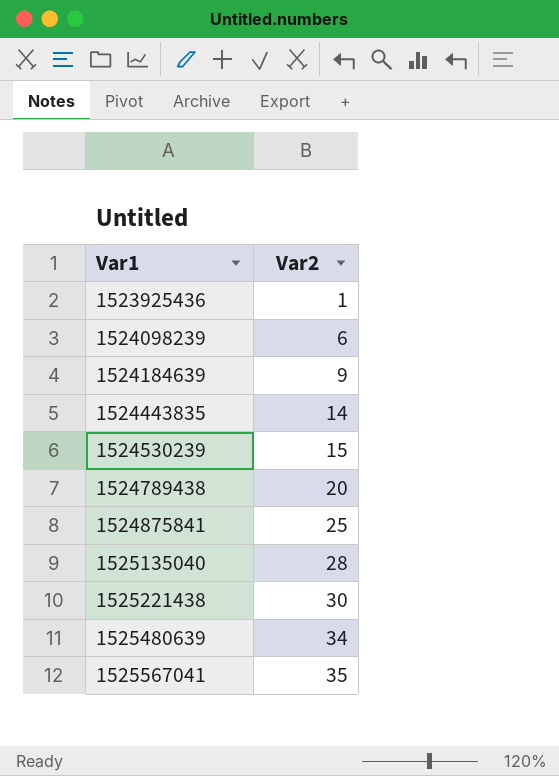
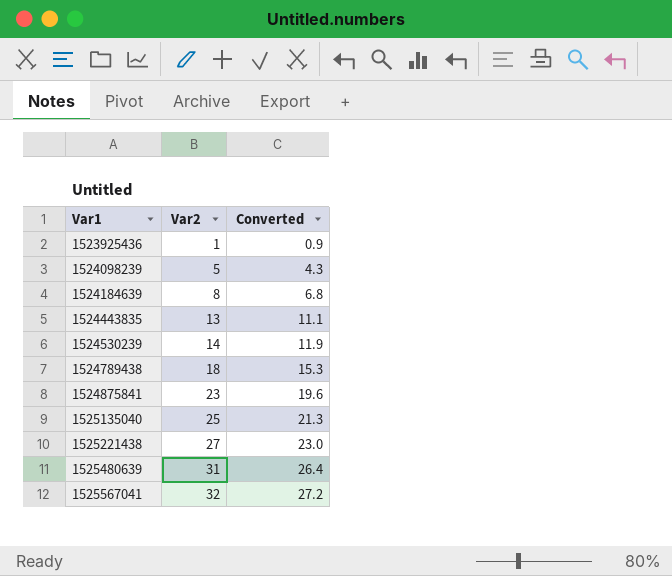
column Converted | formula: none -> [Var2] * 0.85
1524098239 | Var2: 6 -> 5
1524184639 | Var2: 9 -> 8
1524443835 | Var2: 14 -> 13
1524530239 | Var2: 15 -> 14
1524789438 | Var2: 20 -> 18
1524875841 | Var2: 25 -> 23
1525135040 | Var2: 28 -> 25
1525221438 | Var2: 30 -> 27
1525480639 | Var2: 34 -> 31
1525567041 | Var2: 35 -> 32

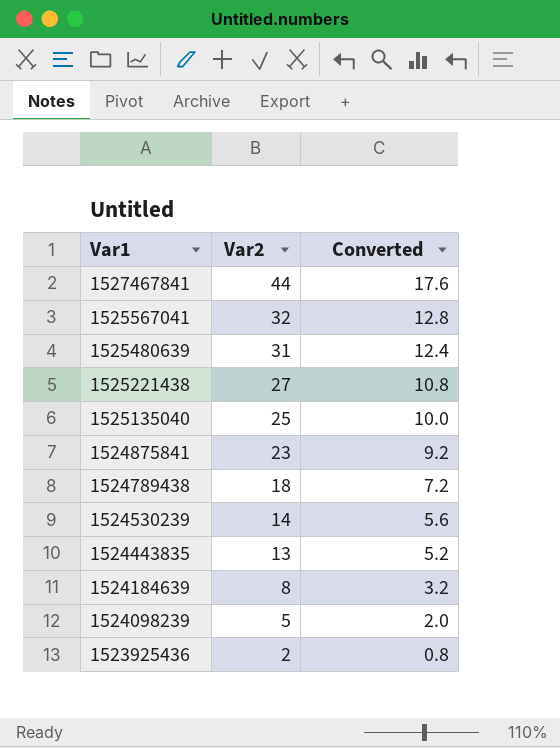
row order: Var1 ascending -> Var1 descending
column Converted | formula: [Var2] * 0.85 -> [Var2] * 0.4
row 1527467841: none -> 44 | 17.6
1523925436 | Var2: 1 -> 2

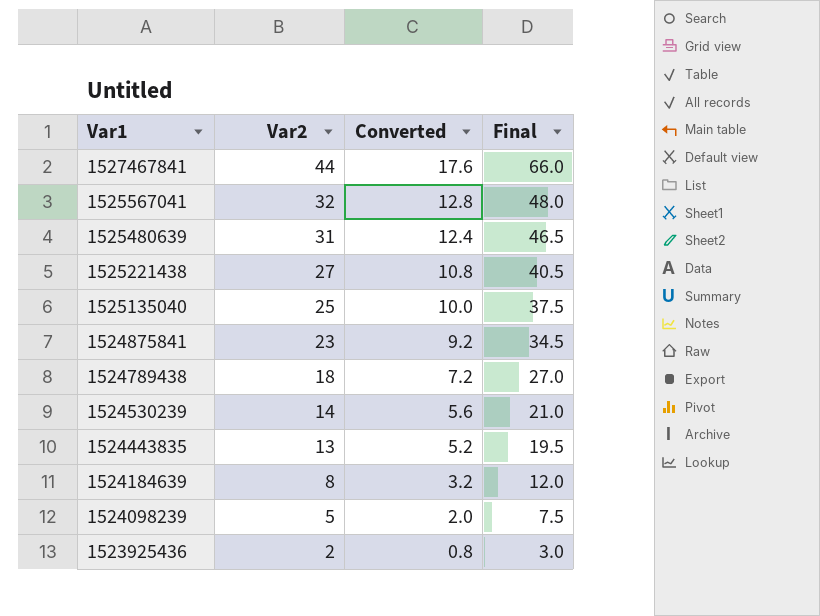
column Final | formula: none -> [Var2] * 1.5

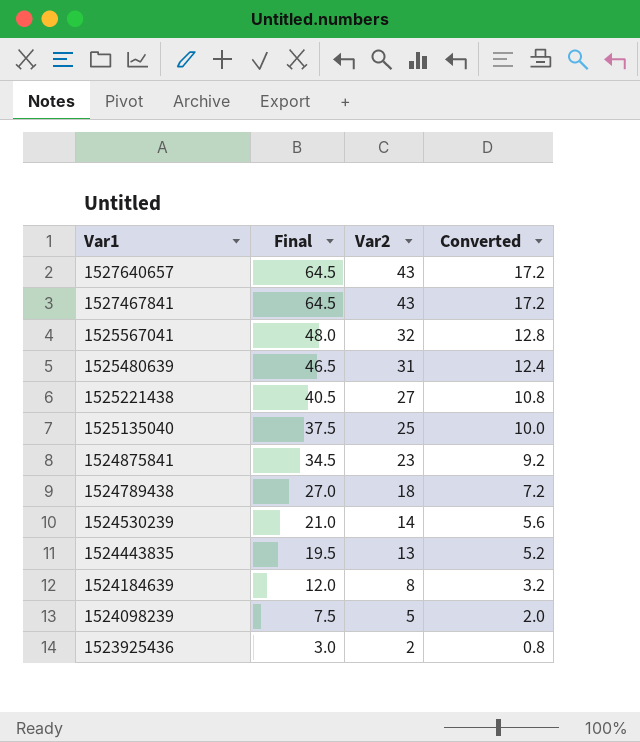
column Final | position: 4 -> 2
row 1527640657: none -> 64.5 | 43 | 17.2
1527467841 | Final: 66.0 -> 64.5
1527467841 | Var2: 44 -> 43
1527467841 | Converted: 17.6 -> 17.2

